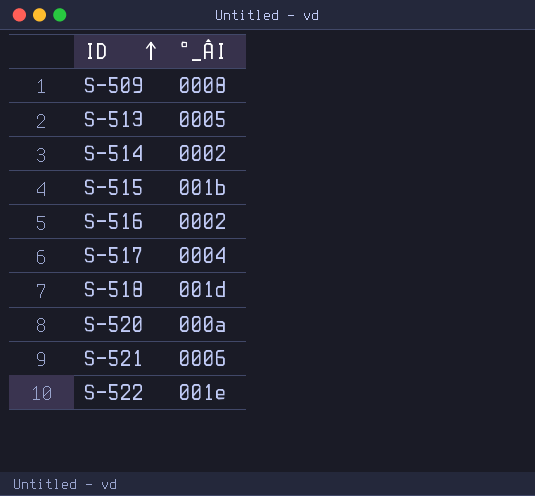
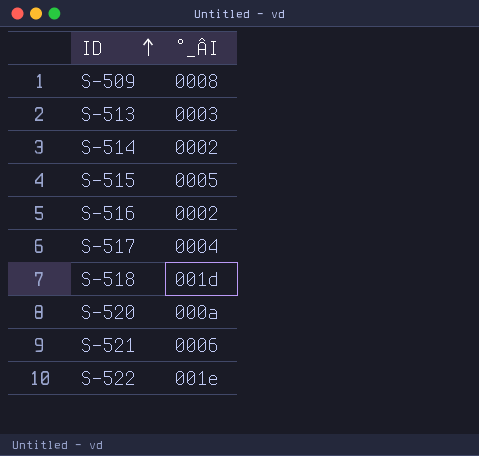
S-513 | °_ÂI: 0005 -> 0003
S-515 | °_ÂI: 001b -> 0005

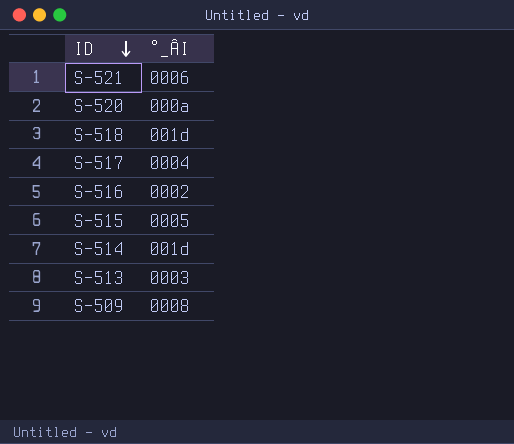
row order: ID ascending -> ID descending
row S-522: 001e -> none
S-514 | °_ÂI: 0002 -> 001d

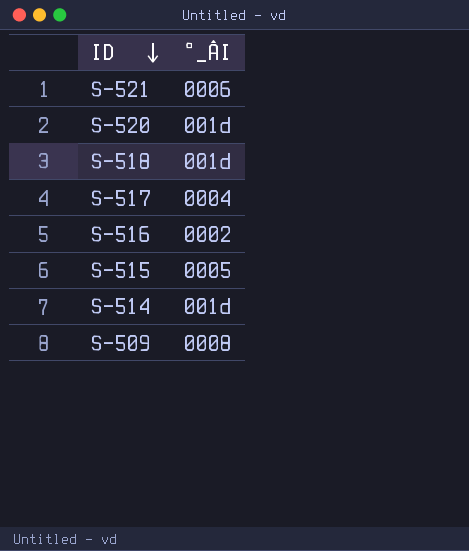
row S-513: 0003 -> none
S-520 | °_ÂI: 000a -> 001d

